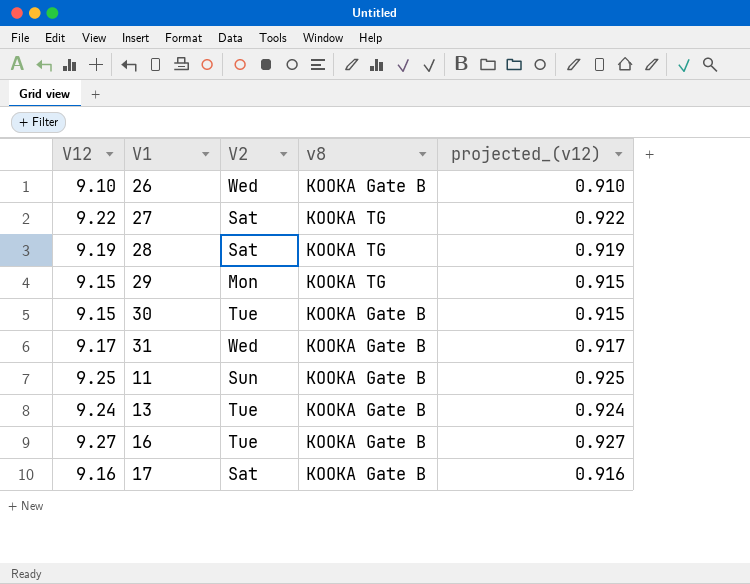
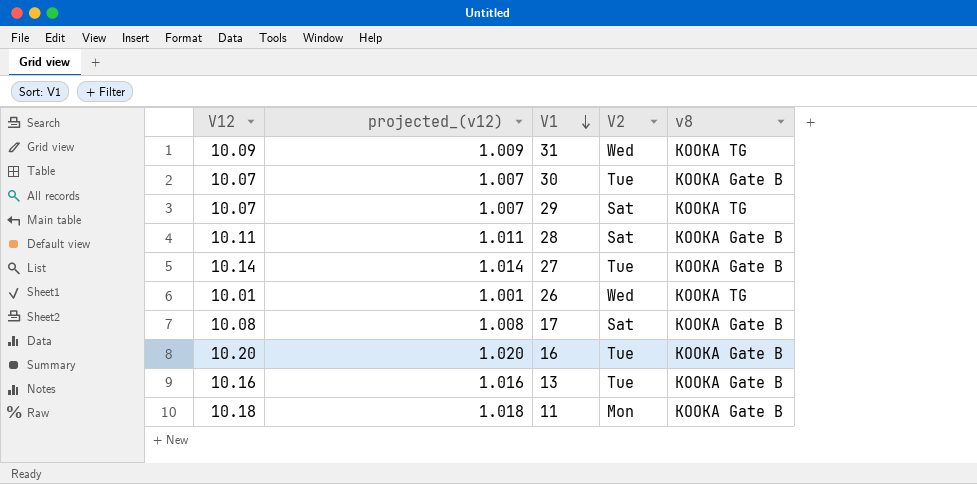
row order: none -> V1 descending
column projected_(v12) | position: 5 -> 2
31 | V12: 9.17 -> 10.09
31 | projected_(v12): 0.917 -> 1.009
31 | v8: KOOKA Gate B -> KOOKA TG
30 | V12: 9.15 -> 10.07
30 | projected_(v12): 0.915 -> 1.007
29 | V12: 9.15 -> 10.07
29 | projected_(v12): 0.915 -> 1.007
29 | V2: Mon -> Sat
28 | V12: 9.19 -> 10.11
28 | projected_(v12): 0.919 -> 1.011
28 | v8: KOOKA TG -> KOOKA Gate B
27 | V12: 9.22 -> 10.14
27 | projected_(v12): 0.922 -> 1.014
27 | V2: Sat -> Tue
27 | v8: KOOKA TG -> KOOKA Gate B
26 | V12: 9.10 -> 10.01
26 | projected_(v12): 0.910 -> 1.001
26 | v8: KOOKA Gate B -> KOOKA TG
17 | V12: 9.16 -> 10.08
17 | projected_(v12): 0.916 -> 1.008
16 | V12: 9.27 -> 10.20
16 | projected_(v12): 0.927 -> 1.020
13 | V12: 9.24 -> 10.16
13 | projected_(v12): 0.924 -> 1.016
11 | V12: 9.25 -> 10.18
11 | projected_(v12): 0.925 -> 1.018
11 | V2: Sun -> Mon

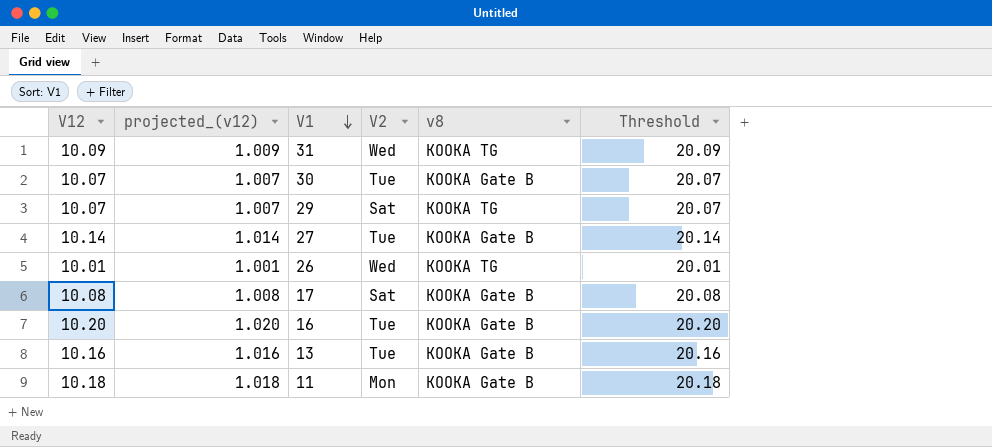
column Threshold | formula: none -> [V12] + 10
row 28: 10.11 | 1.011 | Sat | KOOKA Gate B -> none

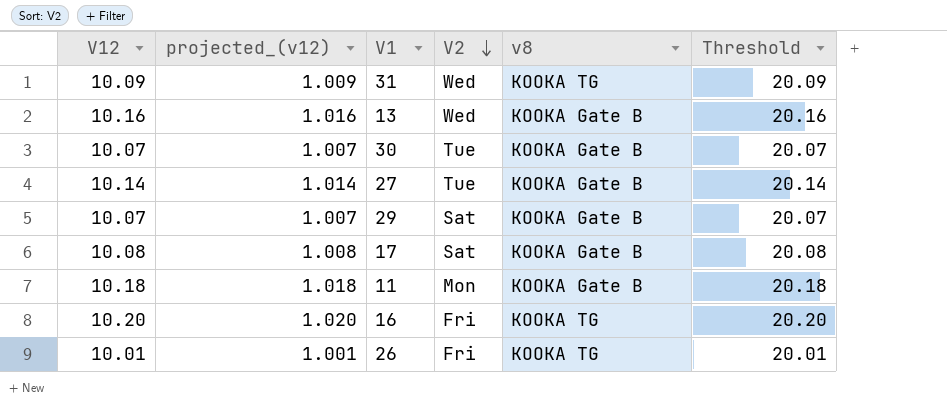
row order: V1 descending -> V2 descending
13 | V2: Tue -> Wed
29 | v8: KOOKA TG -> KOOKA Gate B
16 | V2: Tue -> Fri
16 | v8: KOOKA Gate B -> KOOKA TG
26 | V2: Wed -> Fri

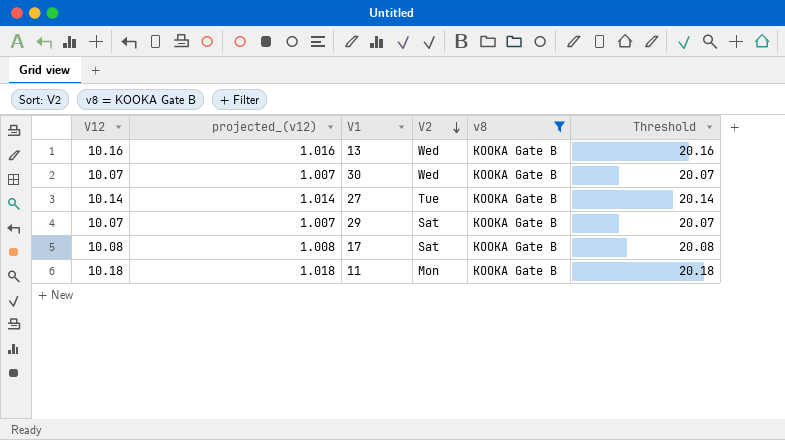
filter: none -> v8 = KOOKA Gate B
30 | V2: Tue -> Wed

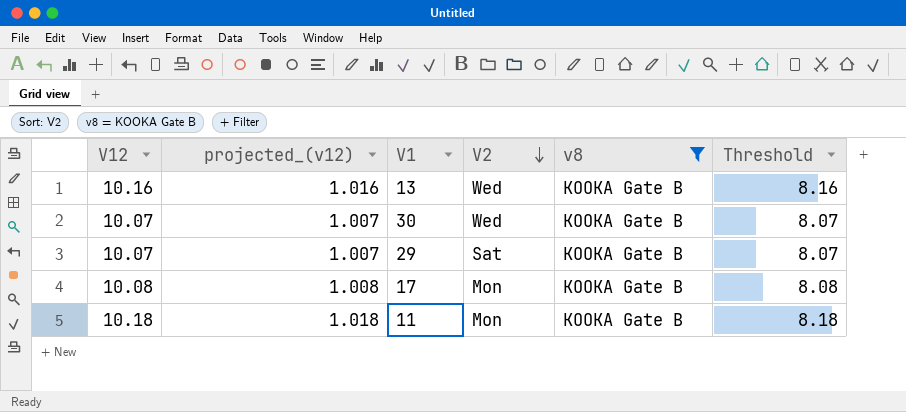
column Threshold | formula: [V12] + 10 -> [V12] - 2
row 27: 10.14 | 1.014 | Tue | KOOKA Gate B | 20.14 -> none
17 | V2: Sat -> Mon

